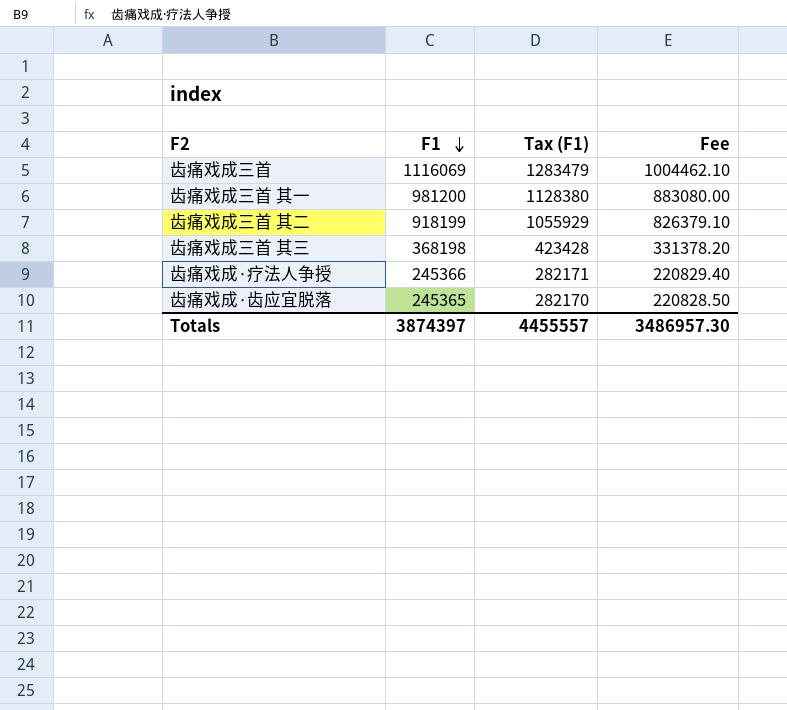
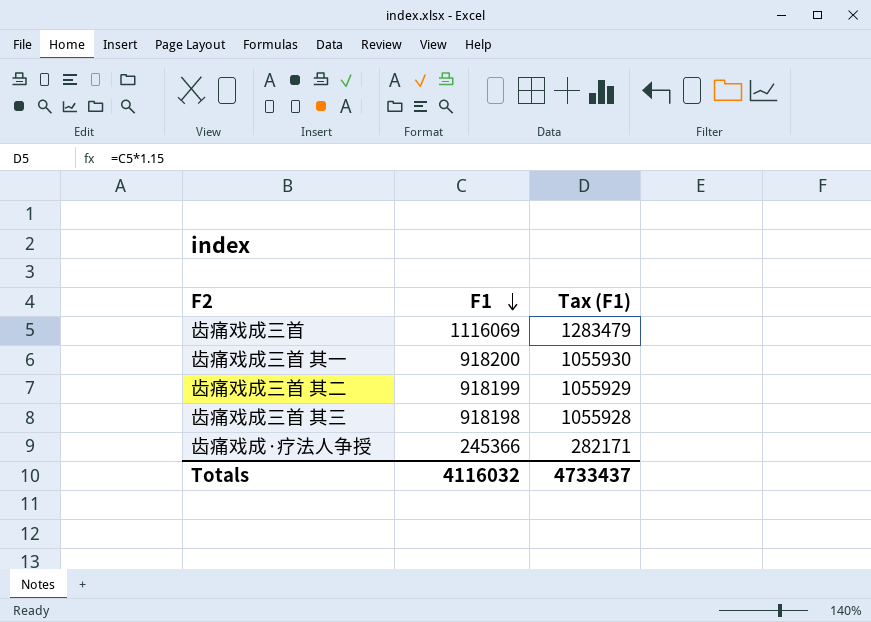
column Fee | formula: [F1] * 0.9 -> none
row 齿痛戏成·齿应宜脱落: 245365 | 282170 | 220828.50 -> none
齿痛戏成三首 其一 | F1: 981200 -> 918200
齿痛戏成三首 其一 | Tax (F1): 1128380 -> 1055930
齿痛戏成三首 其三 | F1: 368198 -> 918198
齿痛戏成三首 其三 | Tax (F1): 423428 -> 1055928
Totals | F1: 3874397 -> 4116032
Totals | Tax (F1): 4455557 -> 4733437

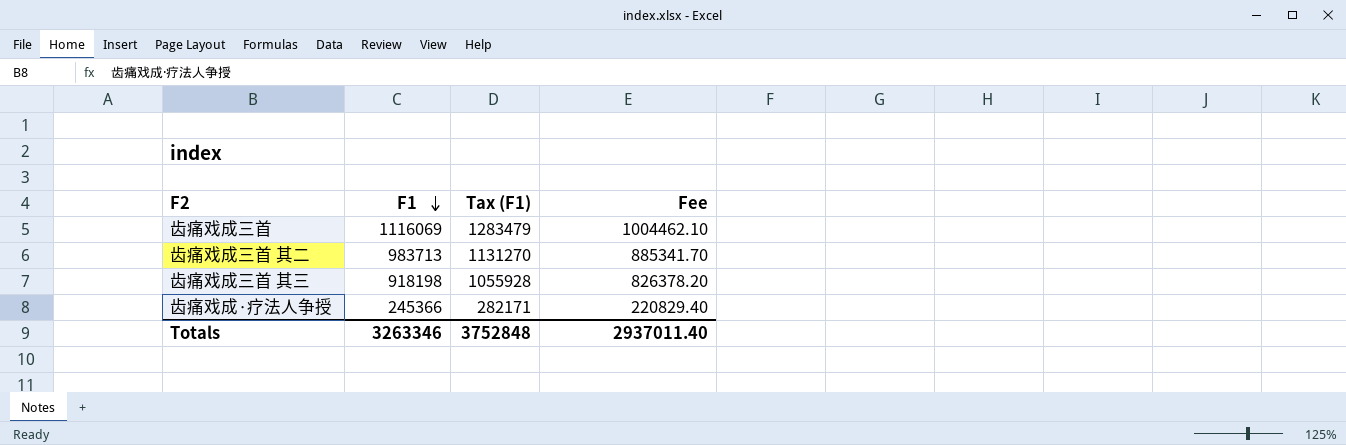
column Fee | formula: none -> [F1] * 0.9
row 齿痛戏成三首 其一: 918200 | 1055930 -> none
齿痛戏成三首 其二 | F1: 918199 -> 983713
齿痛戏成三首 其二 | Tax (F1): 1055929 -> 1131270
Totals | F1: 4116032 -> 3263346
Totals | Tax (F1): 4733437 -> 3752848

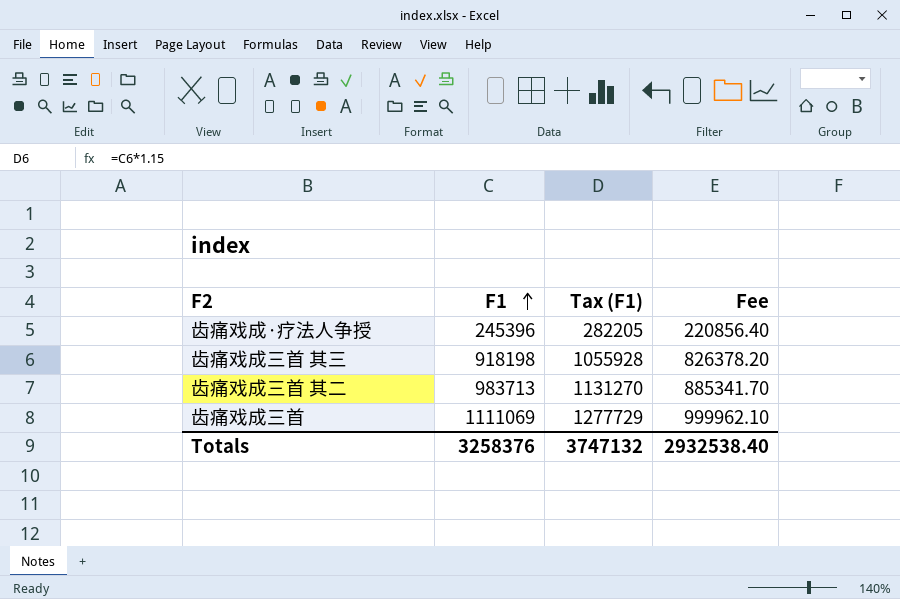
row order: F1 descending -> F1 ascending
齿痛戏成·疗法人争授 | F1: 245366 -> 245396
齿痛戏成·疗法人争授 | Tax (F1): 282171 -> 282205
齿痛戏成·疗法人争授 | Fee: 220829.40 -> 220856.40
齿痛戏成三首 | F1: 1116069 -> 1111069
齿痛戏成三首 | Tax (F1): 1283479 -> 1277729
齿痛戏成三首 | Fee: 1004462.10 -> 999962.10
Totals | F1: 3263346 -> 3258376
Totals | Tax (F1): 3752848 -> 3747132
Totals | Fee: 2937011.40 -> 2932538.40

